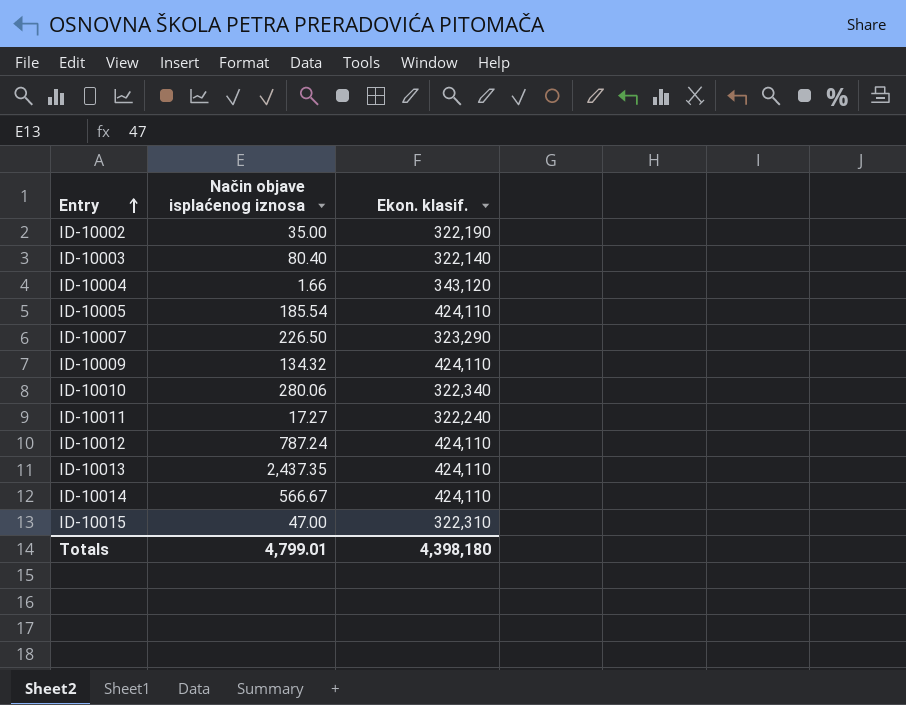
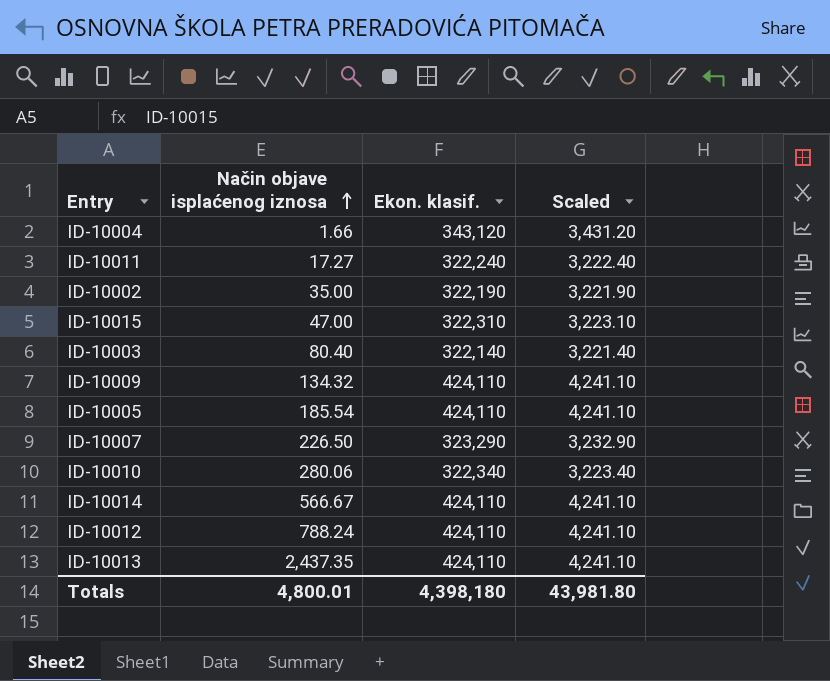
row order: Entry ascending -> Način objave isplaćenog iznosa ascending
column Scaled | formula: none -> [Ekon. klasif.] * 0.01
ID-10012 | Način objave isplaćenog iznosa: 787.24 -> 788.24
Totals | Način objave isplaćenog iznosa: 4,799.01 -> 4,800.01

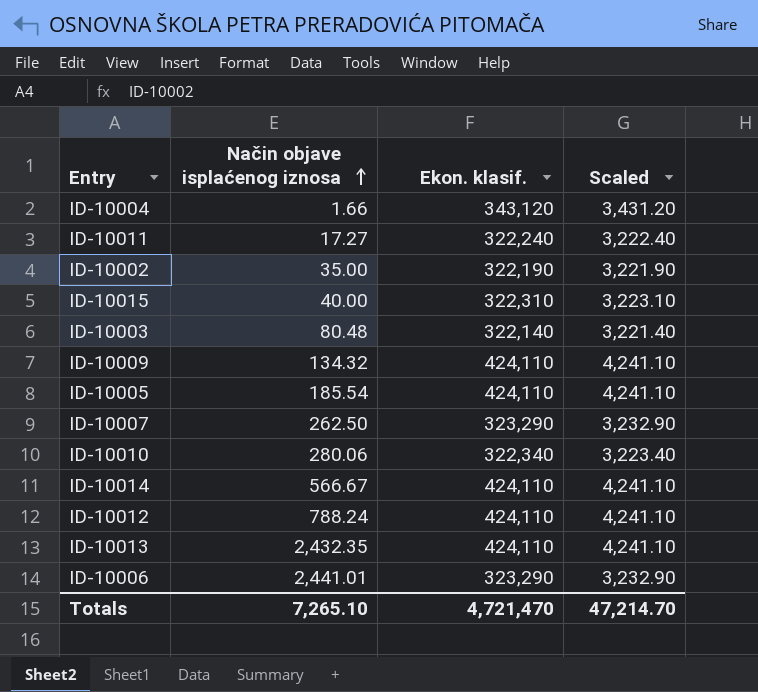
ID-10015 | Način objave isplaćenog iznosa: 47.00 -> 40.00
ID-10003 | Način objave isplaćenog iznosa: 80.40 -> 80.48
ID-10007 | Način objave isplaćenog iznosa: 226.50 -> 262.50
ID-10013 | Način objave isplaćenog iznosa: 2,437.35 -> 2,432.35
row ID-10006: none -> 2,441.01 | 323,290 | 3,232.90
Totals | Način objave isplaćenog iznosa: 4,800.01 -> 7,265.10
Totals | Ekon. klasif.: 4,398,180 -> 4,721,470
Totals | Scaled: 43,981.80 -> 47,214.70

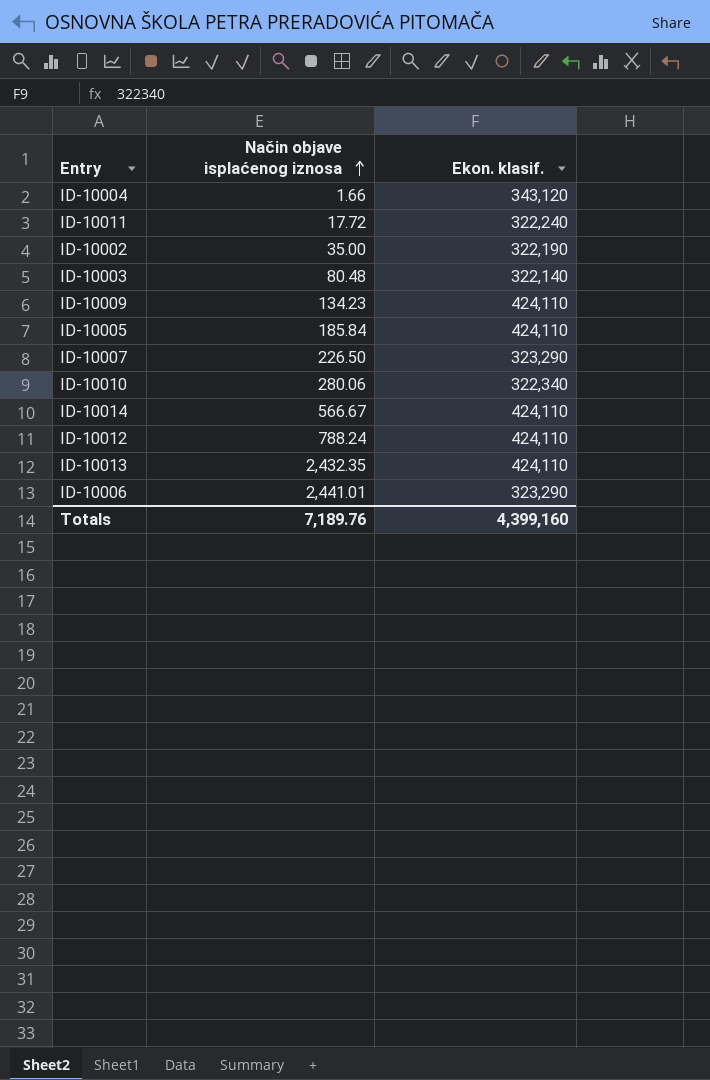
column Scaled | formula: [Ekon. klasif.] * 0.01 -> none
row ID-10015: 40.00 | 322,310 | 3,223.10 -> none
ID-10011 | Način objave isplaćenog iznosa: 17.27 -> 17.72
ID-10009 | Način objave isplaćenog iznosa: 134.32 -> 134.23
ID-10005 | Način objave isplaćenog iznosa: 185.54 -> 185.84
ID-10007 | Način objave isplaćenog iznosa: 262.50 -> 226.50
Totals | Način objave isplaćenog iznosa: 7,265.10 -> 7,189.76
Totals | Ekon. klasif.: 4,721,470 -> 4,399,160

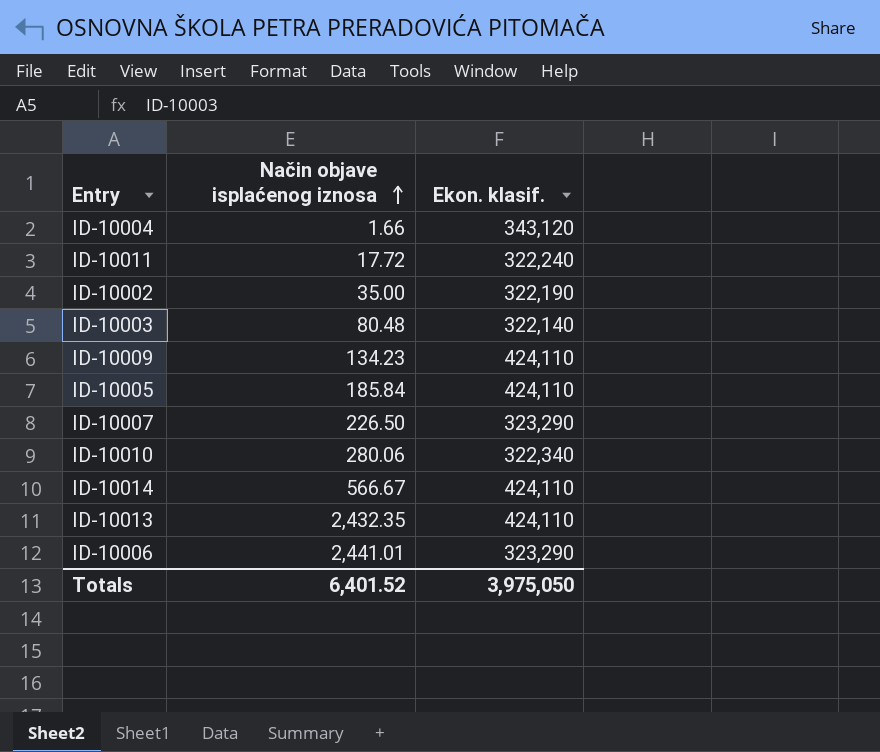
row ID-10012: 788.24 | 424,110 -> none
Totals | Način objave isplaćenog iznosa: 7,189.76 -> 6,401.52
Totals | Ekon. klasif.: 4,399,160 -> 3,975,050

